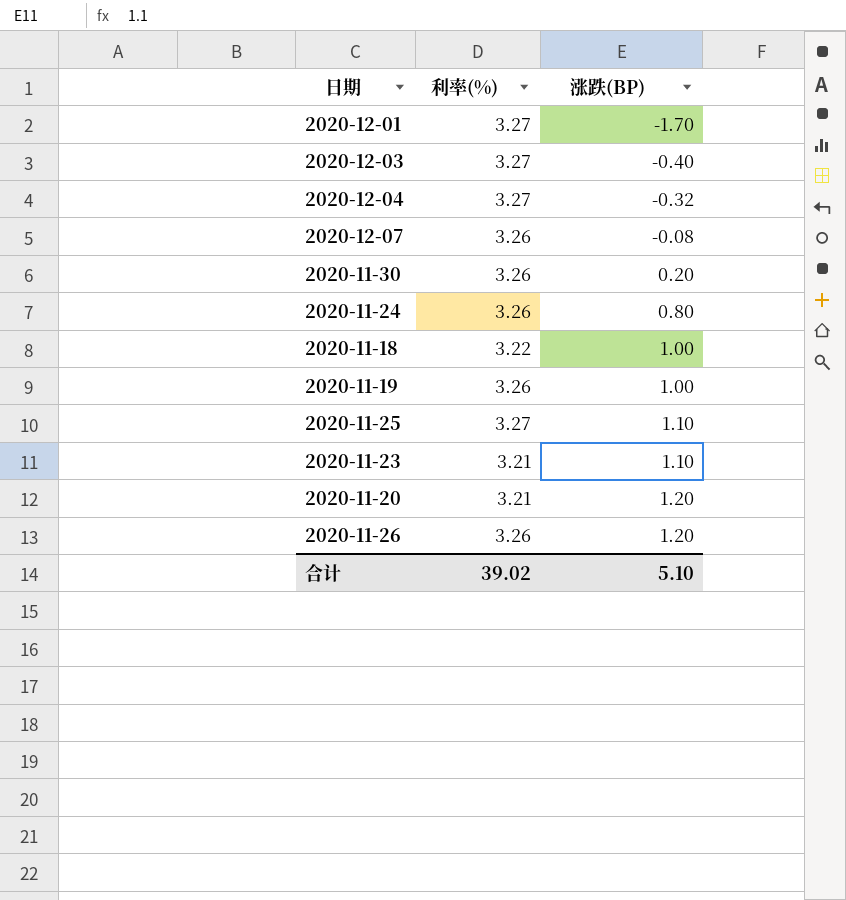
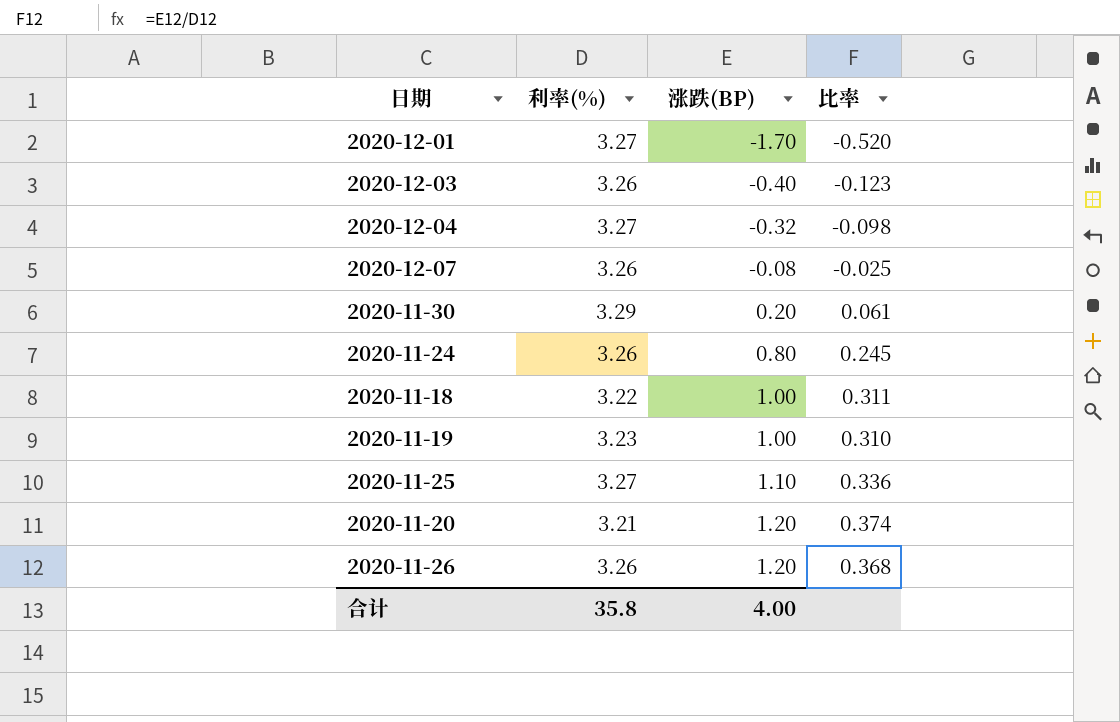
column 比率 | formula: none -> [涨跌(BP)] / [利率(%)]
row 2020-11-23: 3.21 | 1.10 -> none
2020-12-03 | 利率(%): 3.27 -> 3.26
2020-11-30 | 利率(%): 3.26 -> 3.29
2020-11-19 | 利率(%): 3.26 -> 3.23
合计 | 利率(%): 39.02 -> 35.8
合计 | 涨跌(BP): 5.10 -> 4.00

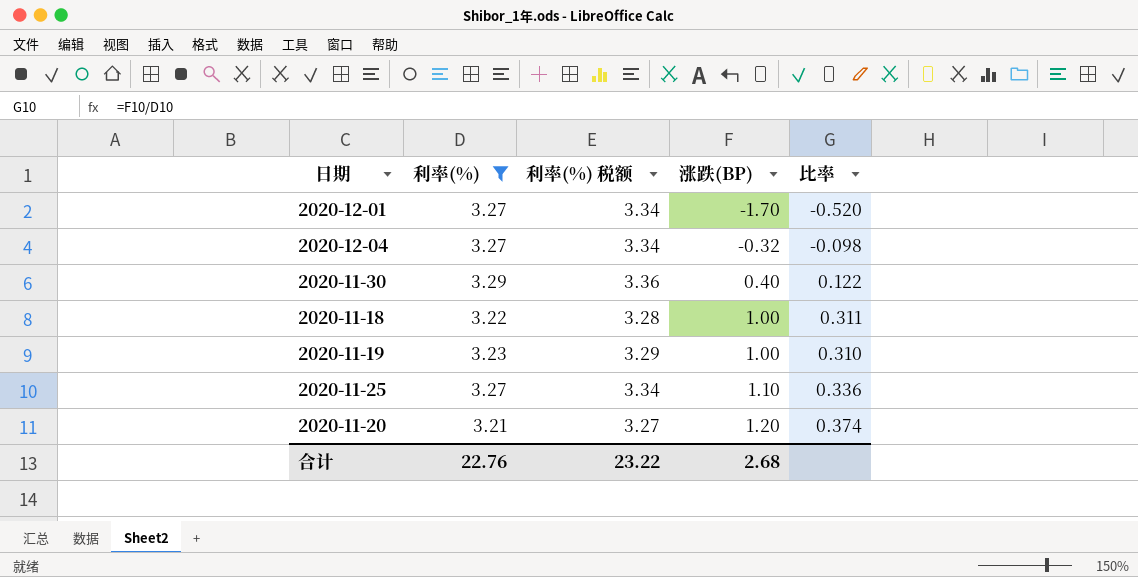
filter: none -> 利率(%) != 3.26
column 利率(%) 税额 | formula: none -> [利率(%)] * 1.02
2020-11-30 | 涨跌(BP): 0.20 -> 0.40
2020-11-30 | 比率: 0.061 -> 0.122
合计 | 利率(%): 35.8 -> 22.76
合计 | 涨跌(BP): 4.00 -> 2.68

